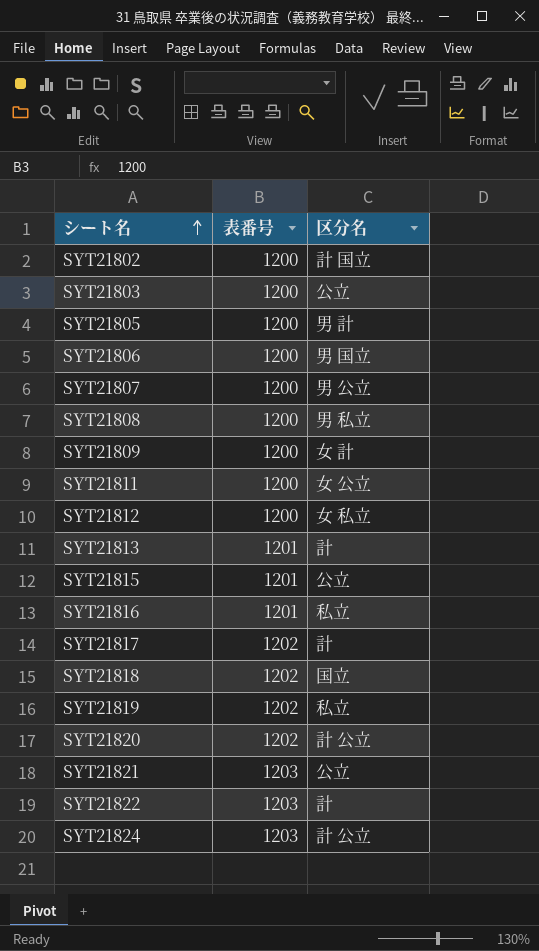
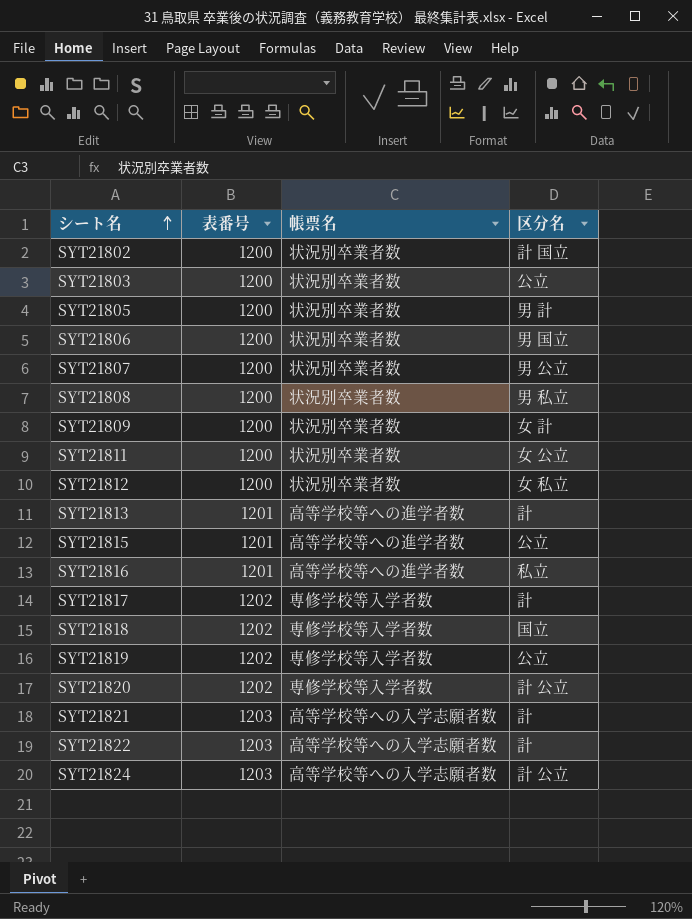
column 帳票名 | position: none -> 3
SYT21819 | 区分名: 私立 -> 公立
SYT21821 | 区分名: 公立 -> 計

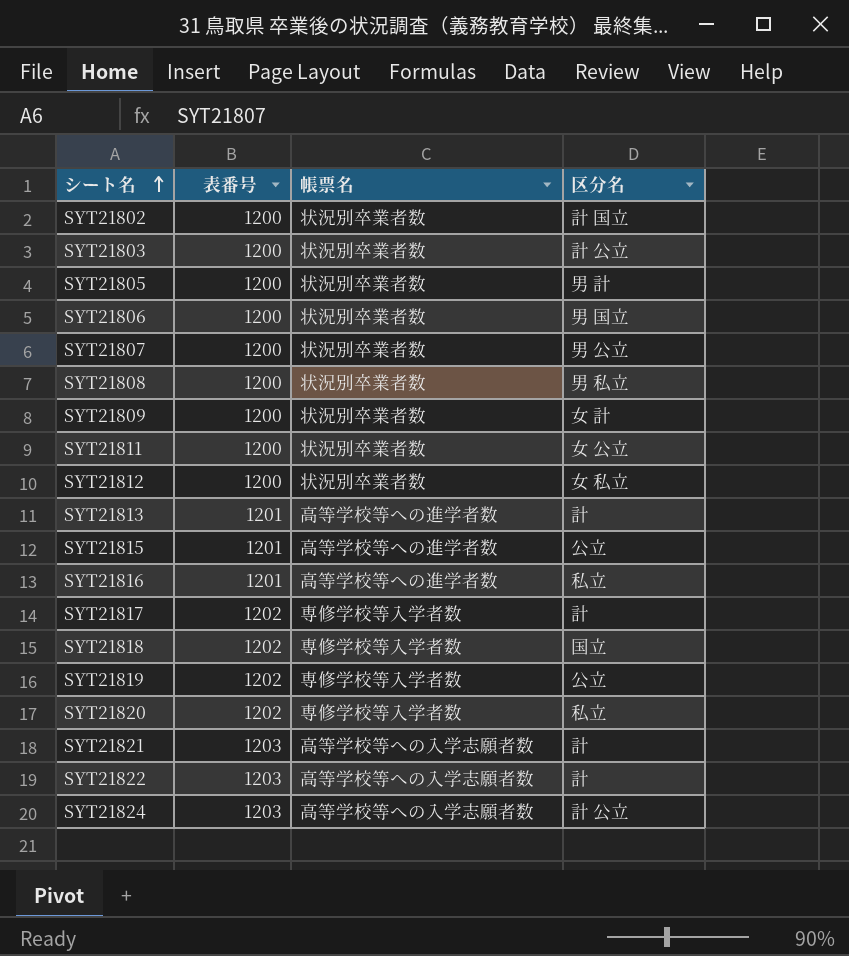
SYT21803 | 区分名: 公立 -> 計 公立
SYT21820 | 区分名: 計 公立 -> 私立

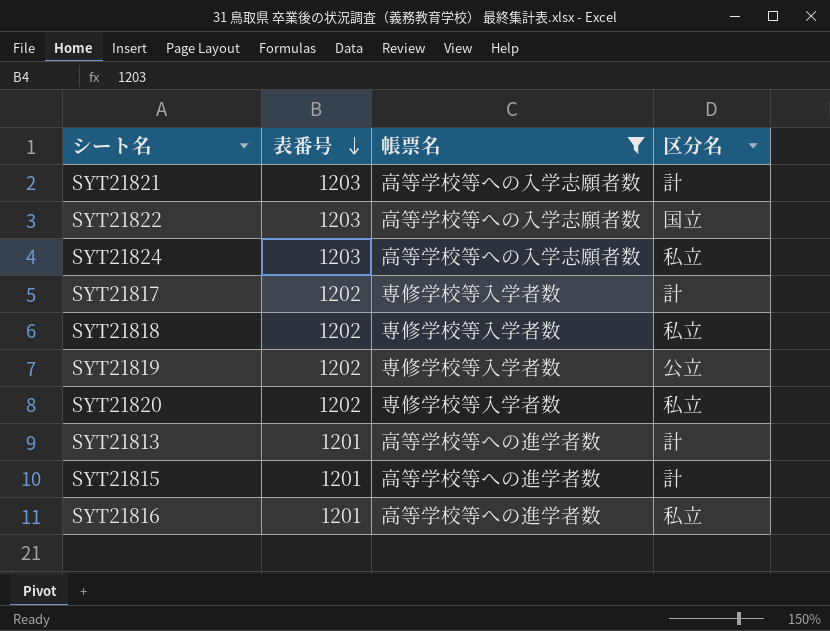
filter: none -> 帳票名 != 状況別卒業者数
row order: シート名 ascending -> 表番号 descending
SYT21822 | 区分名: 計 -> 国立
SYT21824 | 区分名: 計 公立 -> 私立
SYT21818 | 区分名: 国立 -> 私立
SYT21815 | 区分名: 公立 -> 計

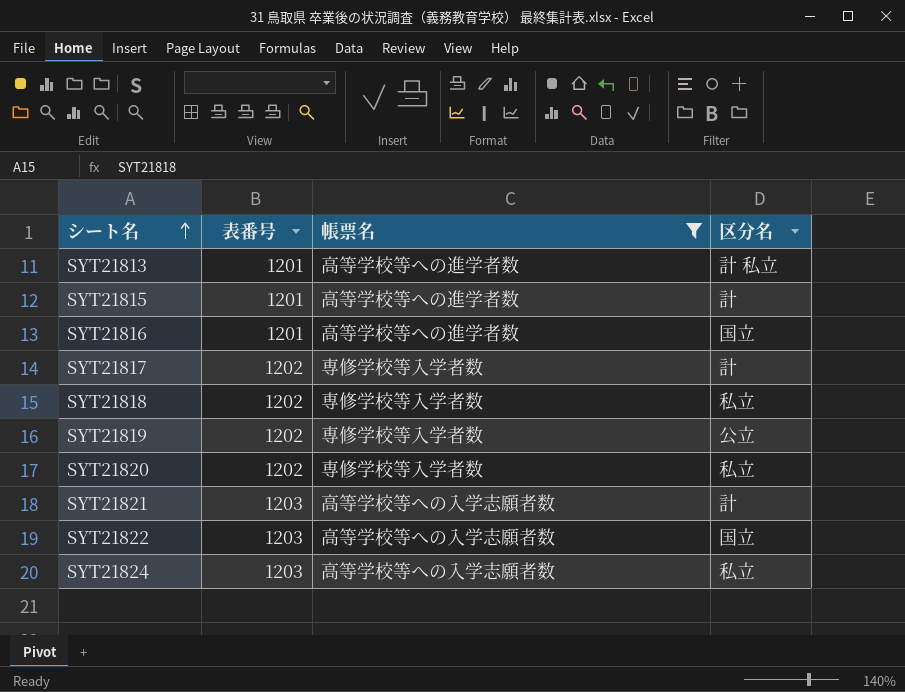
row order: 表番号 descending -> シート名 ascending
SYT21813 | 区分名: 計 -> 計 私立
SYT21816 | 区分名: 私立 -> 国立

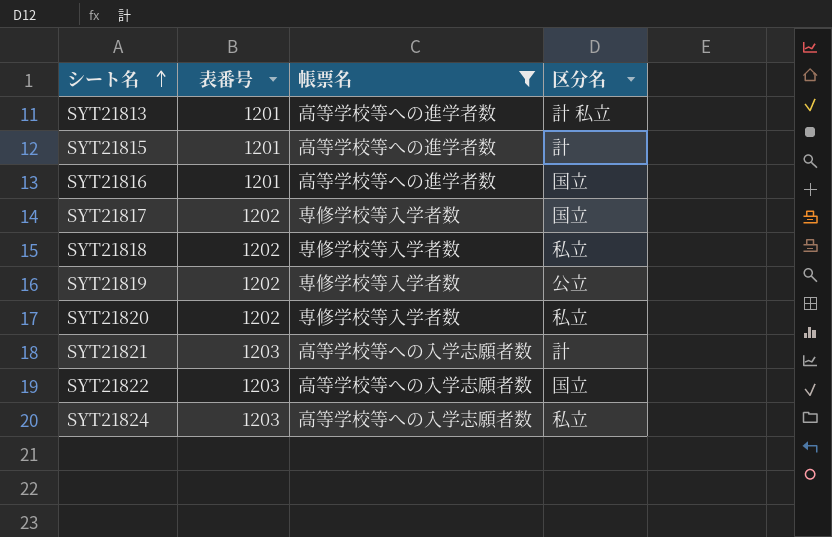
SYT21817 | 区分名: 計 -> 国立

